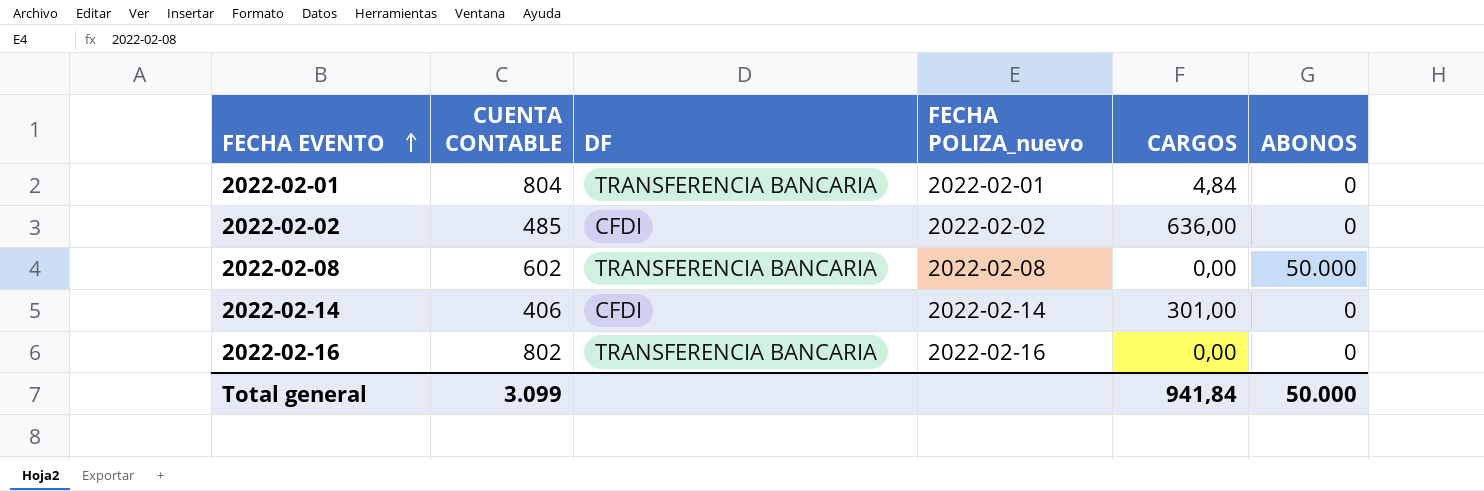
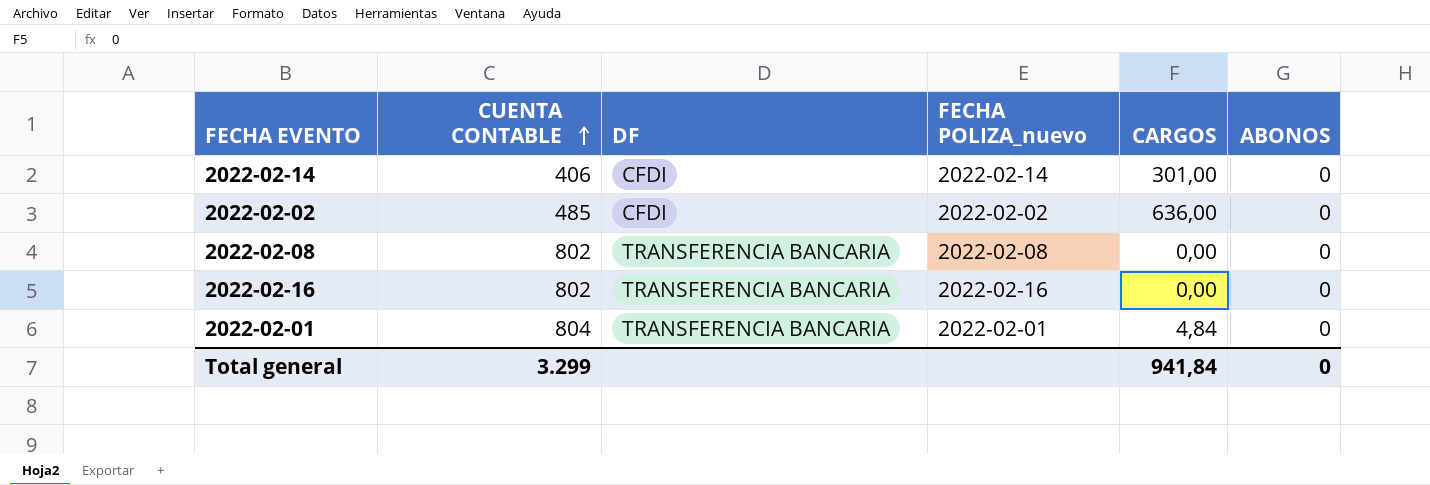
row order: FECHA EVENTO ascending -> CUENTA CONTABLE ascending
2022-02-08 | CUENTA CONTABLE: 602 -> 802
2022-02-08 | ABONOS: 50.000 -> 0
Total general | CUENTA CONTABLE: 3.099 -> 3.299
Total general | ABONOS: 50.000 -> 0

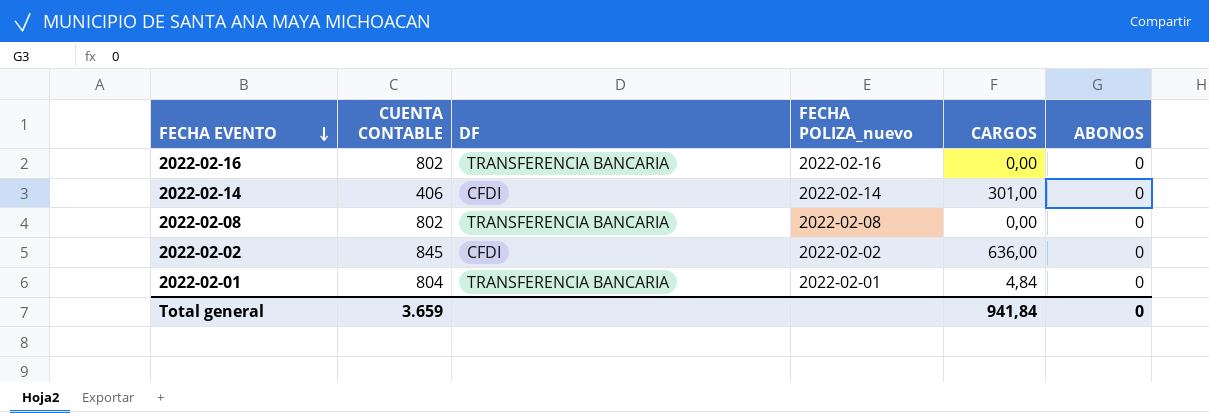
row order: CUENTA CONTABLE ascending -> FECHA EVENTO descending
2022-02-02 | CUENTA CONTABLE: 485 -> 845
Total general | CUENTA CONTABLE: 3.299 -> 3.659

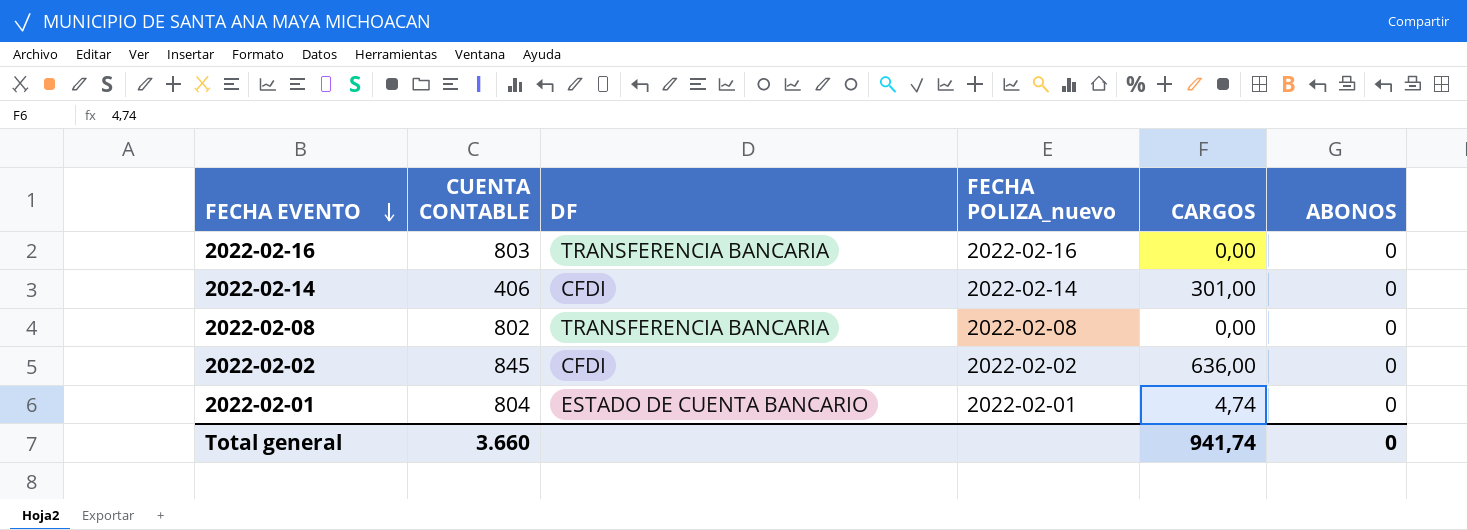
2022-02-16 | CUENTA CONTABLE: 802 -> 803
2022-02-01 | DF: TRANSFERENCIA BANCARIA -> ESTADO DE CUENTA BANCARIO
2022-02-01 | CARGOS: 4,84 -> 4,74
Total general | CUENTA CONTABLE: 3.659 -> 3.660
Total general | CARGOS: 941,84 -> 941,74

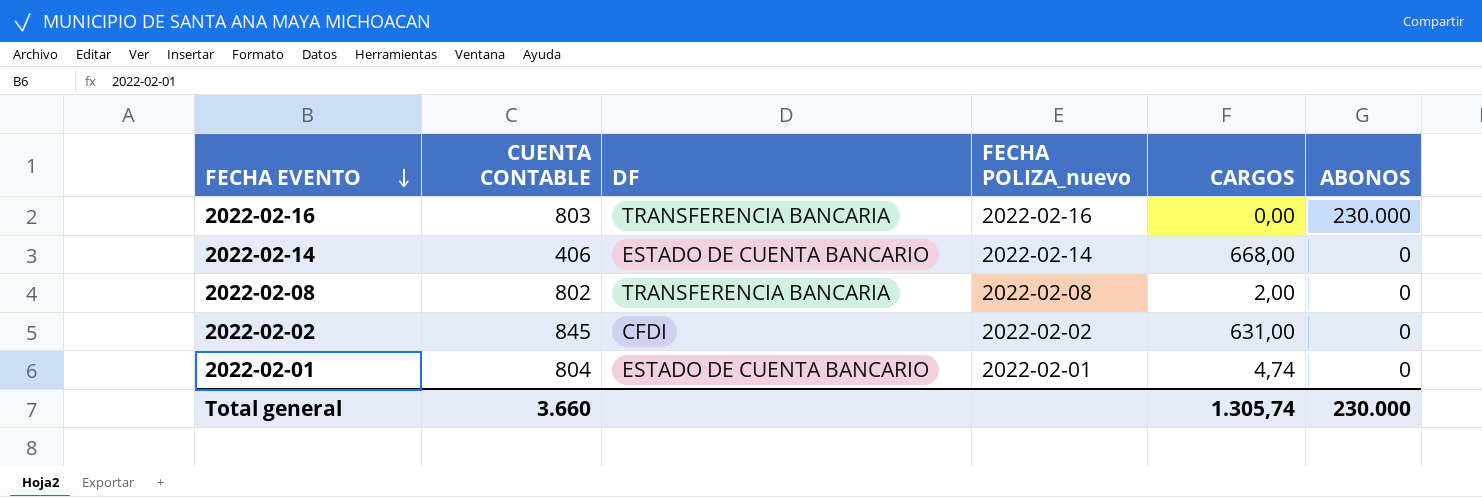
2022-02-16 | ABONOS: 0 -> 230.000
2022-02-14 | DF: CFDI -> ESTADO DE CUENTA BANCARIO
2022-02-14 | CARGOS: 301,00 -> 668,00
2022-02-08 | CARGOS: 0,00 -> 2,00
2022-02-02 | CARGOS: 636,00 -> 631,00
Total general | CARGOS: 941,74 -> 1.305,74
Total general | ABONOS: 0 -> 230.000

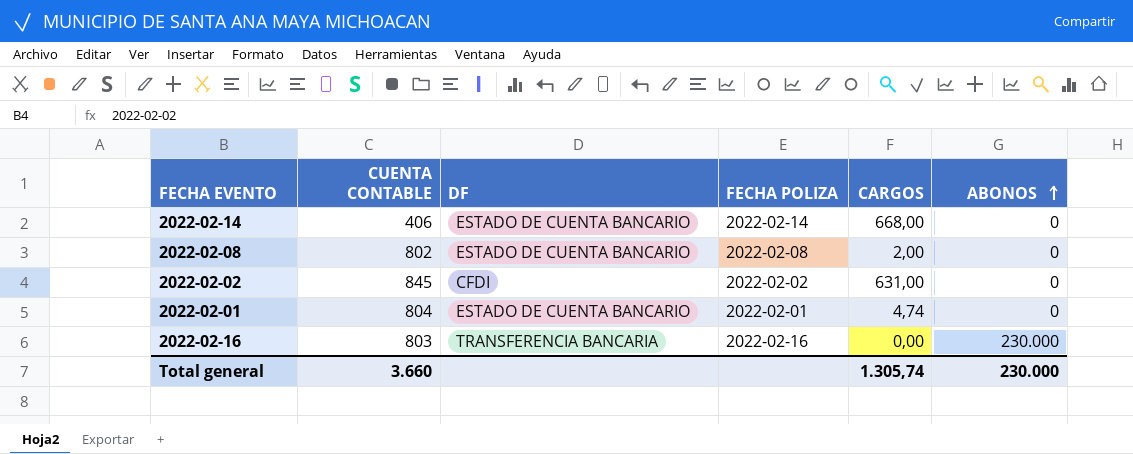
row order: FECHA EVENTO descending -> ABONOS ascending
column name: FECHA POLIZA_nuevo -> FECHA POLIZA
2022-02-08 | DF: TRANSFERENCIA BANCARIA -> ESTADO DE CUENTA BANCARIO

